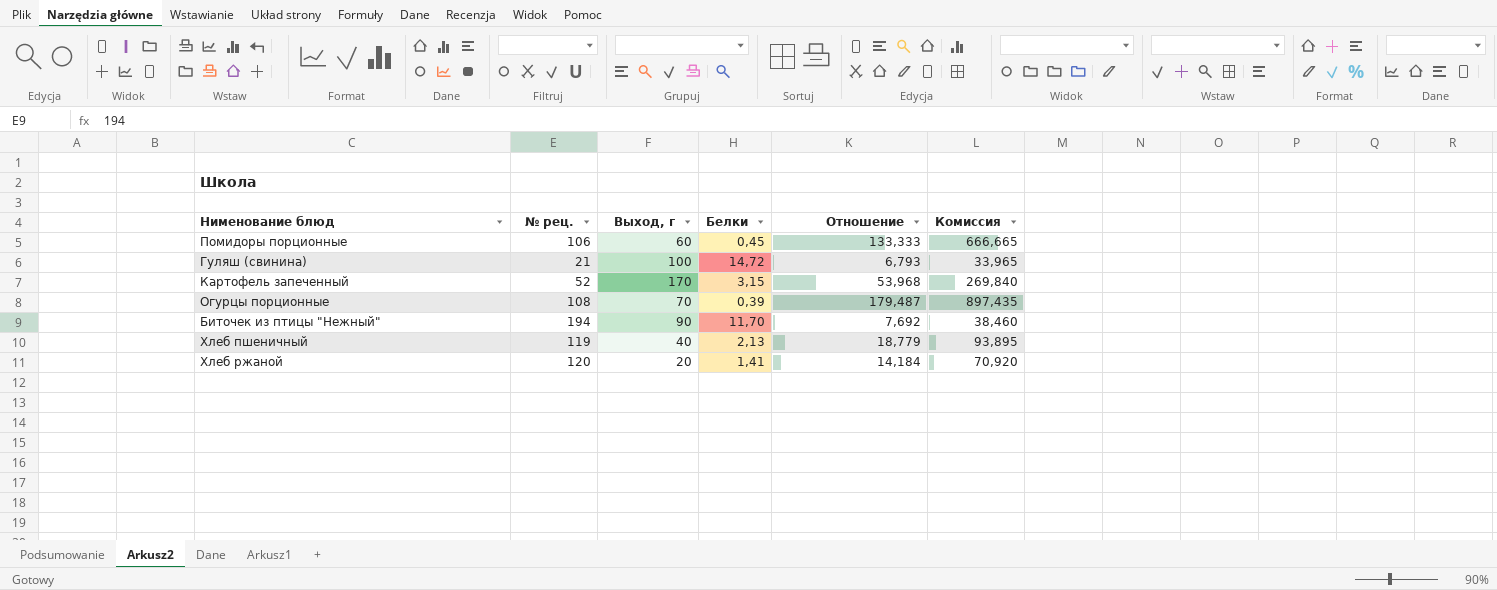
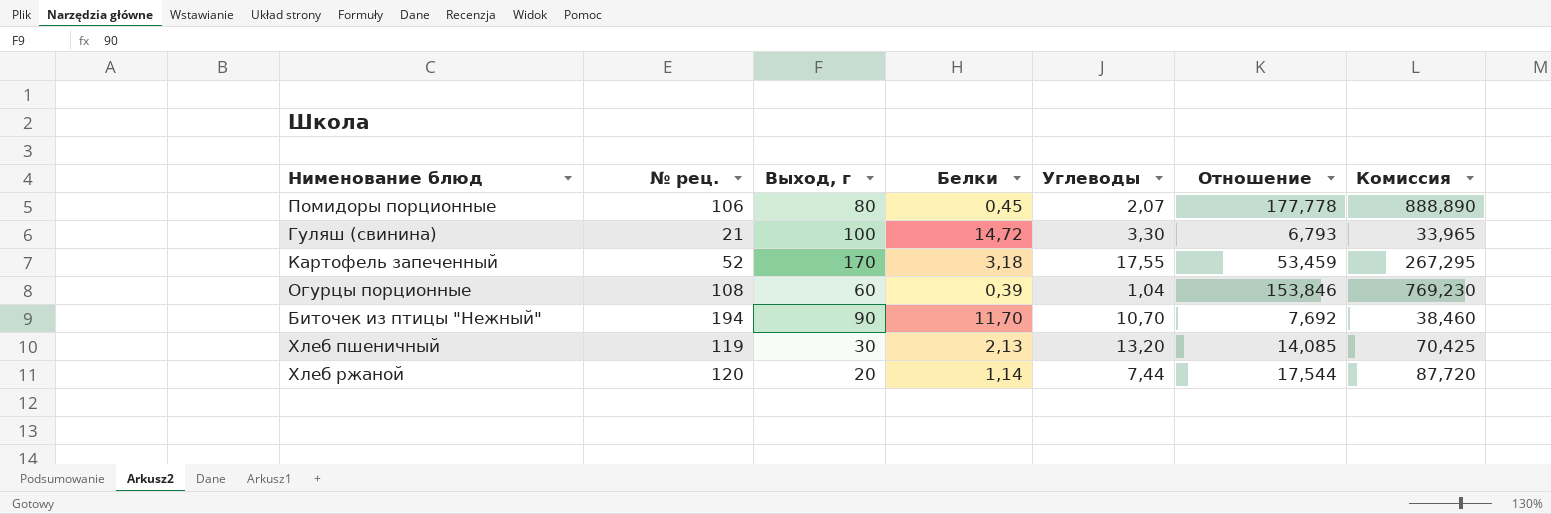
column Углеводы | position: none -> 5
Помидоры порционные | Выход, г: 60 -> 80
Помидоры порционные | Отношение: 133,333 -> 177,778
Помидоры порционные | Комиссия: 666,665 -> 888,890
Картофель запеченный | Белки: 3,15 -> 3,18
Картофель запеченный | Отношение: 53,968 -> 53,459
Картофель запеченный | Комиссия: 269,840 -> 267,295
Огурцы порционные | Выход, г: 70 -> 60
Огурцы порционные | Отношение: 179,487 -> 153,846
Огурцы порционные | Комиссия: 897,435 -> 769,230
Хлеб пшеничный | Выход, г: 40 -> 30
Хлеб пшеничный | Отношение: 18,779 -> 14,085
Хлеб пшеничный | Комиссия: 93,895 -> 70,425
Хлеб ржаной | Белки: 1,41 -> 1,14
Хлеб ржаной | Отношение: 14,184 -> 17,544
Хлеб ржаной | Комиссия: 70,920 -> 87,720

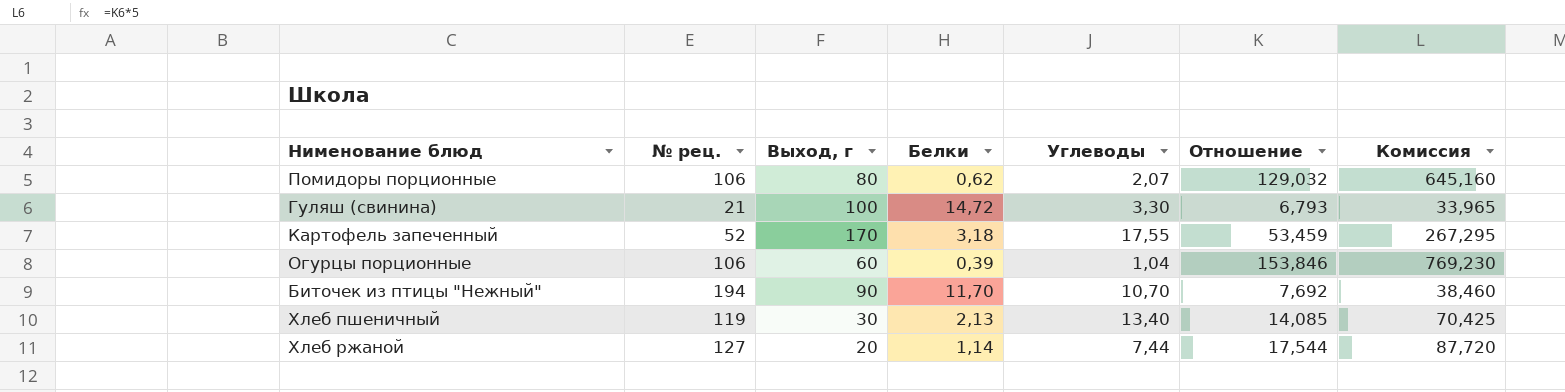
Помидоры порционные | Белки: 0,45 -> 0,62
Помидоры порционные | Отношение: 177,778 -> 129,032
Помидоры порционные | Комиссия: 888,890 -> 645,160
Огурцы порционные | № рец.: 108 -> 106
Хлеб пшеничный | Углеводы: 13,20 -> 13,40
Хлеб ржаной | № рец.: 120 -> 127

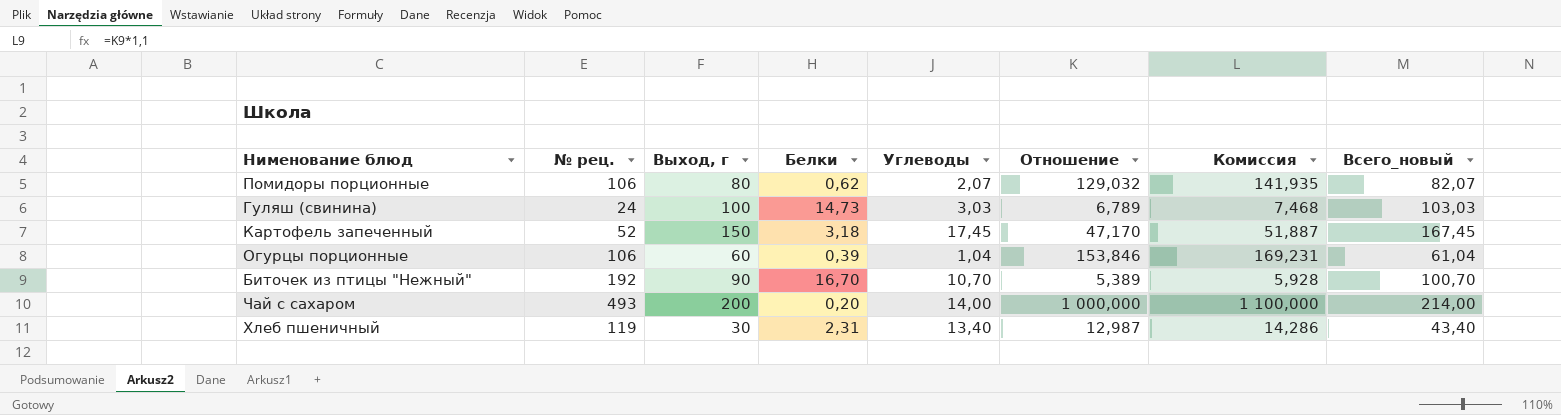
column Комиссия | formula: [Отношение] * 5 -> [Отношение] * 1,1
column Всего_новый | formula: none -> [Выход, г] + [Углеводы]
row Хлеб ржаной: 127 | 20 | 1,14 | 7,44 | 17,544 | 87,720 -> none
Гуляш (свинина) | № рец.: 21 -> 24
Гуляш (свинина) | Белки: 14,72 -> 14,73
Гуляш (свинина) | Углеводы: 3,30 -> 3,03
Гуляш (свинина) | Отношение: 6,793 -> 6,789
Картофель запеченный | Выход, г: 170 -> 150
Картофель запеченный | Углеводы: 17,55 -> 17,45
Картофель запеченный | Отношение: 53,459 -> 47,170
Биточек из птицы "Нежный" | № рец.: 194 -> 192
Биточек из птицы "Нежный" | Белки: 11,70 -> 16,70
Биточек из птицы "Нежный" | Отношение: 7,692 -> 5,389
row Чай с сахаром: none -> 493 | 200 | 0,20 | 14,00 | 1 000,000 | 1 100,000 | 214,00
Хлеб пшеничный | Белки: 2,13 -> 2,31
Хлеб пшеничный | Отношение: 14,085 -> 12,987

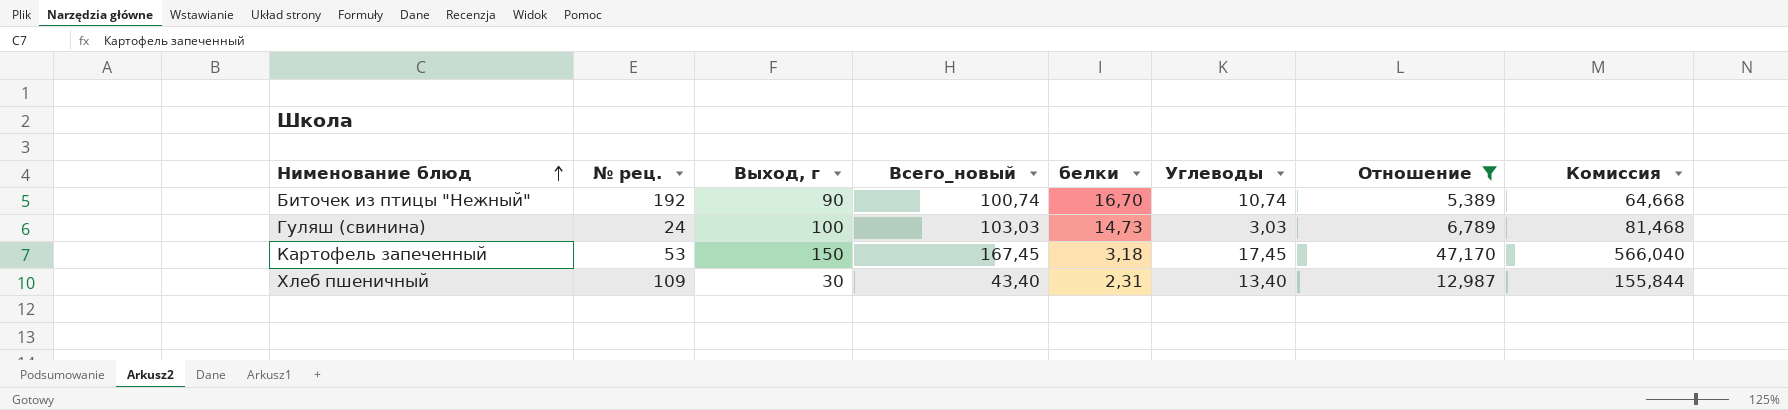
filter: none -> Отношение <= 47,170
row order: none -> Нименование блюд ascending
column Всего_новый | position: 8 -> 4
column name: Белки -> белки
column Комиссия | formula: [Отношение] * 1,1 -> [Отношение] * 12
Биточек из птицы "Нежный" | Всего_новый: 100,70 -> 100,74
Биточек из птицы "Нежный" | Углеводы: 10,70 -> 10,74
Картофель запеченный | № рец.: 52 -> 53
Хлеб пшеничный | № рец.: 119 -> 109

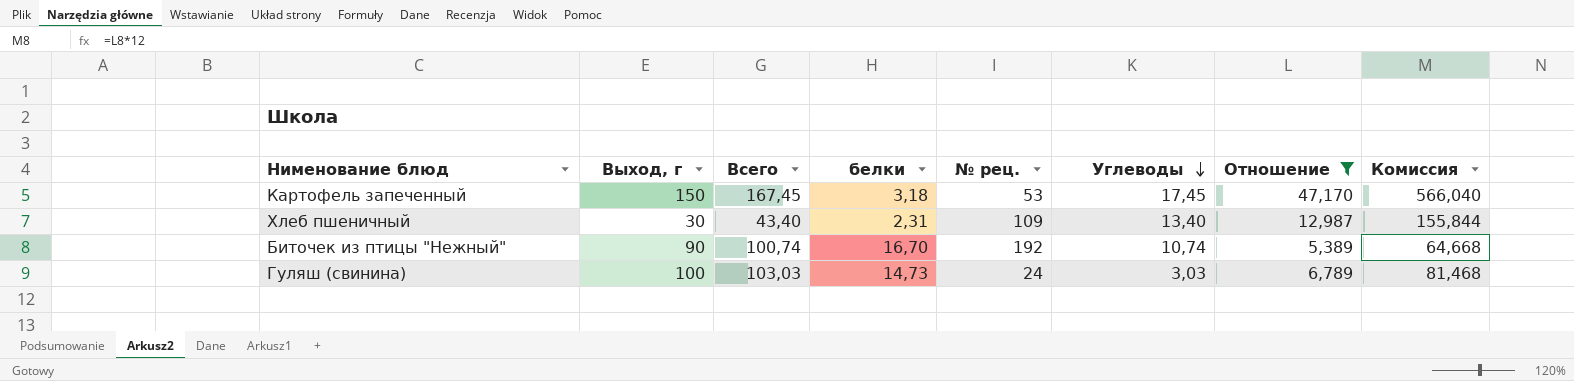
row order: Нименование блюд ascending -> Углеводы descending
column name: Всего_новый -> Всего
column № рец. | position: 2 -> 5

